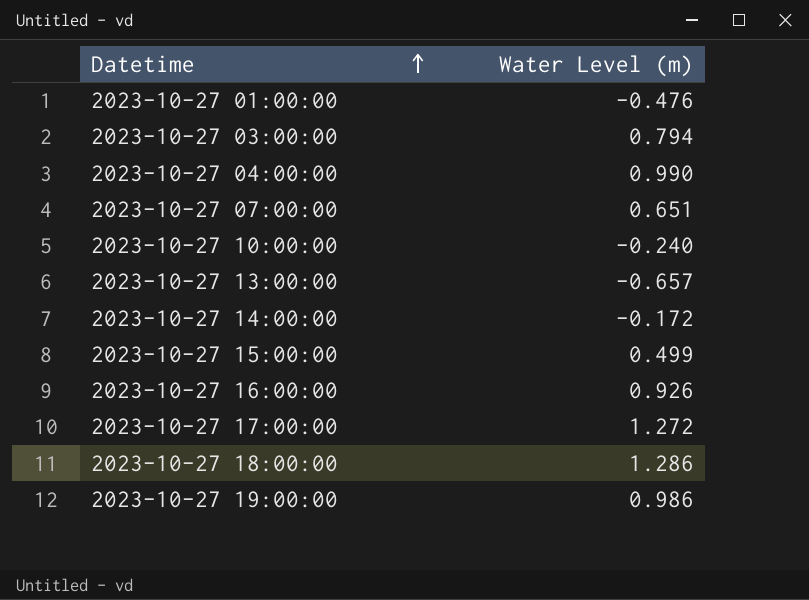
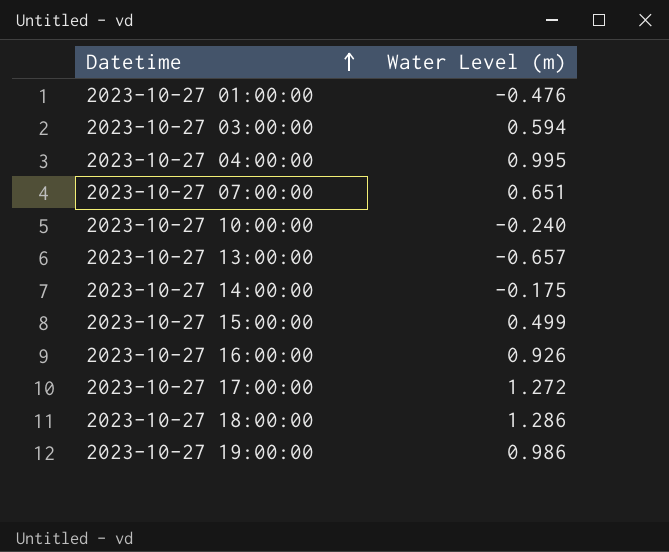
2023-10-27 03:00:00 | Water Level (m): 0.794 -> 0.594
2023-10-27 04:00:00 | Water Level (m): 0.990 -> 0.995
2023-10-27 14:00:00 | Water Level (m): -0.172 -> -0.175

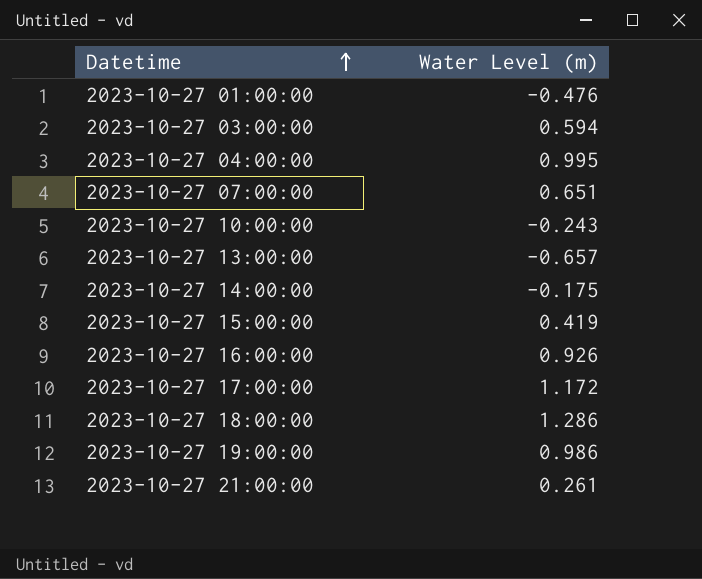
2023-10-27 10:00:00 | Water Level (m): -0.240 -> -0.243
2023-10-27 15:00:00 | Water Level (m): 0.499 -> 0.419
2023-10-27 17:00:00 | Water Level (m): 1.272 -> 1.172
row 2023-10-27 21:00:00: none -> 0.261

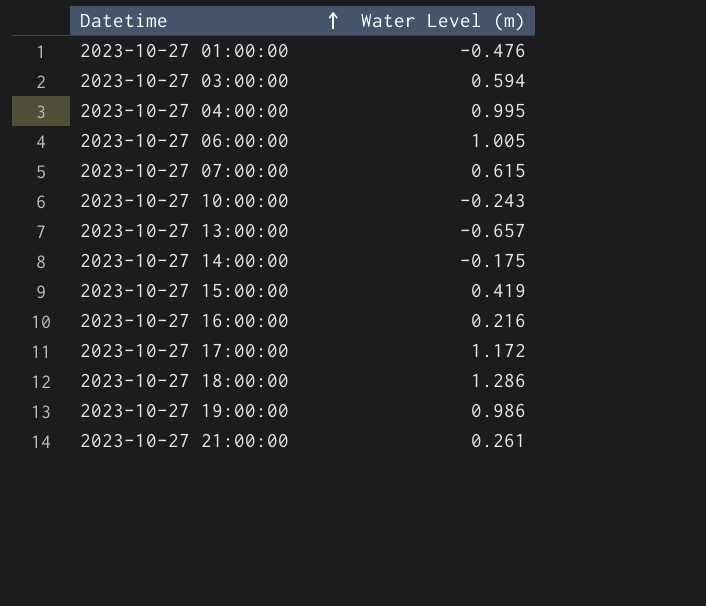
row 2023-10-27 06:00:00: none -> 1.005
2023-10-27 07:00:00 | Water Level (m): 0.651 -> 0.615
2023-10-27 16:00:00 | Water Level (m): 0.926 -> 0.216

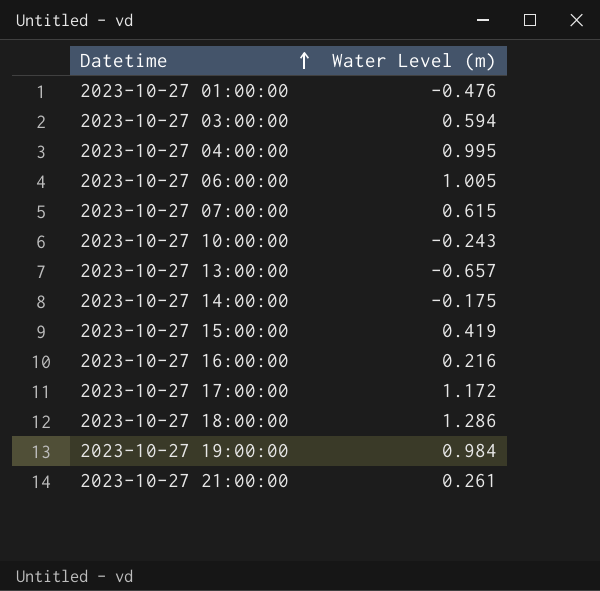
2023-10-27 19:00:00 | Water Level (m): 0.986 -> 0.984

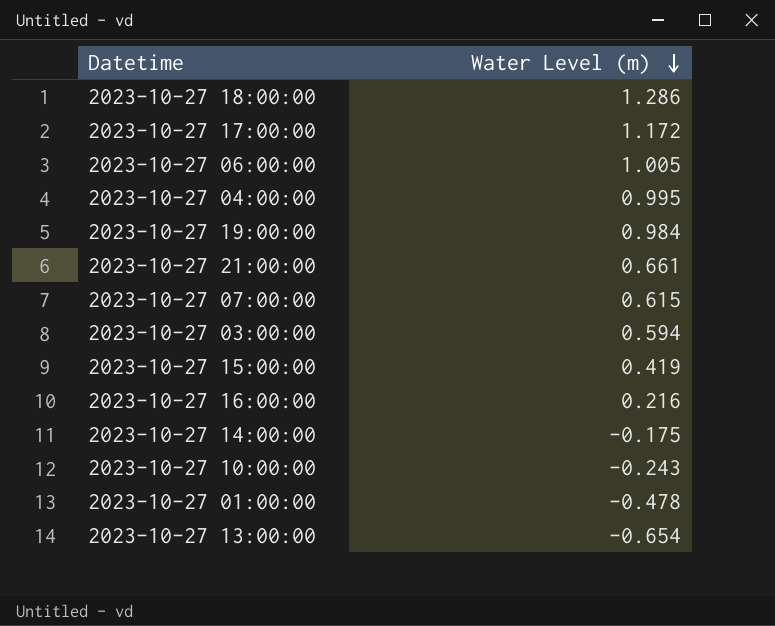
row order: Datetime ascending -> Water Level (m) descending
2023-10-27 21:00:00 | Water Level (m): 0.261 -> 0.661
2023-10-27 01:00:00 | Water Level (m): -0.476 -> -0.478
2023-10-27 13:00:00 | Water Level (m): -0.657 -> -0.654

